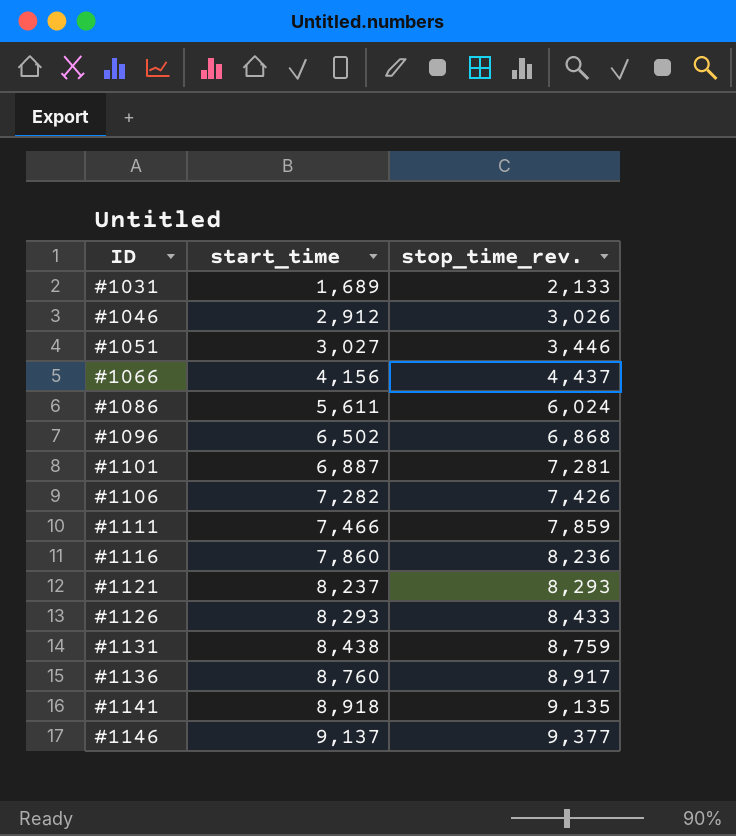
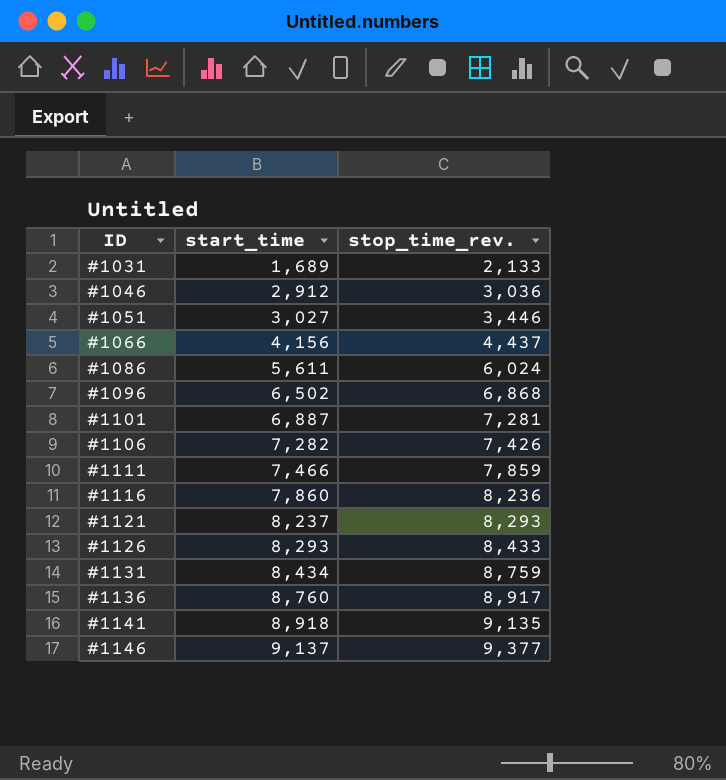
#1046 | stop_time_rev.: 3,026 -> 3,036
#1131 | start_time: 8,438 -> 8,434

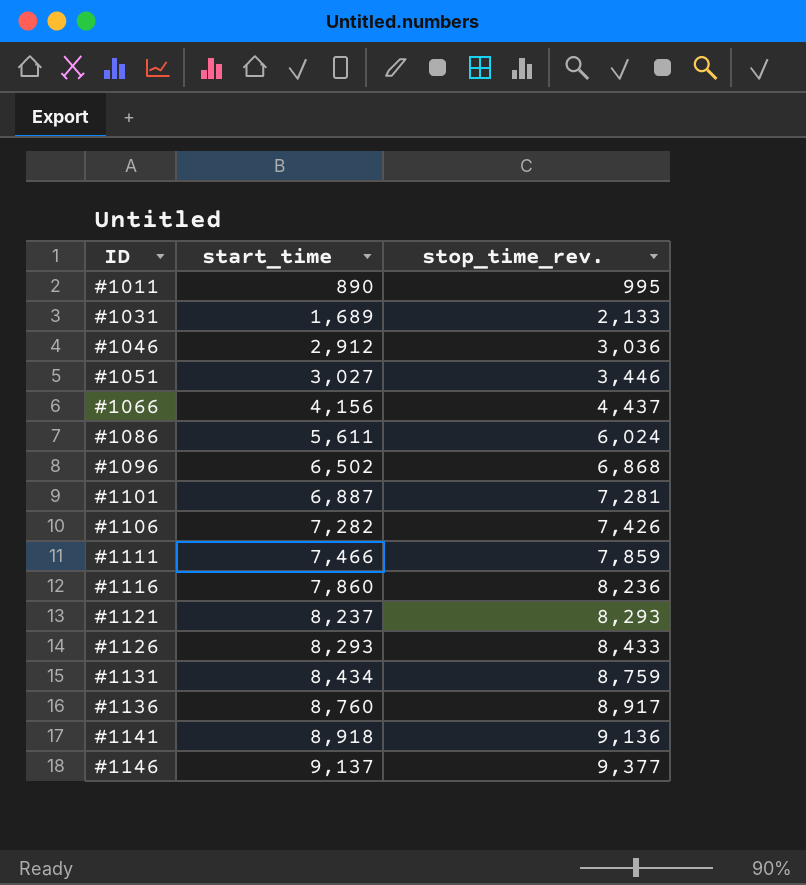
row #1011: none -> 890 | 995
#1141 | stop_time_rev.: 9,135 -> 9,136

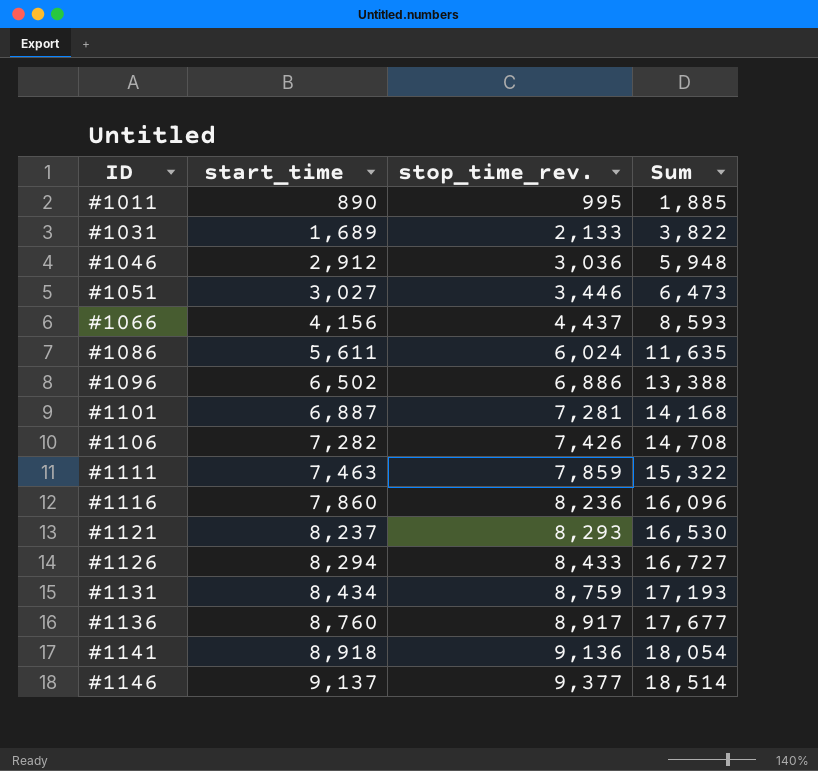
column Sum | formula: none -> [start_time] + [stop_time_rev.]
#1096 | stop_time_rev.: 6,868 -> 6,886
#1111 | start_time: 7,466 -> 7,463
#1126 | start_time: 8,293 -> 8,294

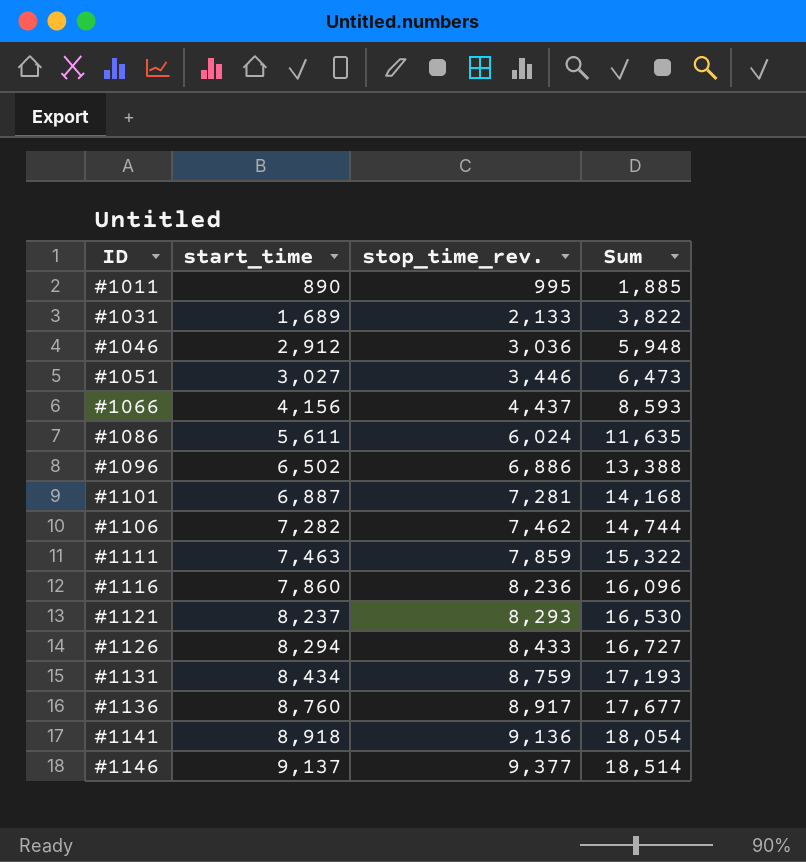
#1106 | stop_time_rev.: 7,426 -> 7,462
#1106 | Sum: 14,708 -> 14,744

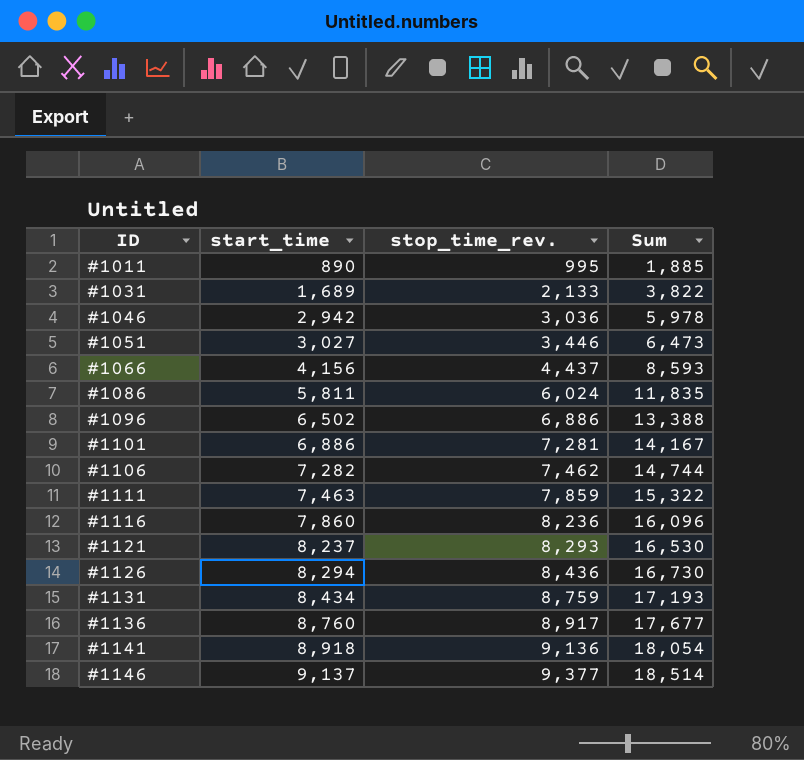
#1046 | start_time: 2,912 -> 2,942
#1046 | Sum: 5,948 -> 5,978
#1086 | start_time: 5,611 -> 5,811
#1086 | Sum: 11,635 -> 11,835
#1101 | start_time: 6,887 -> 6,886
#1101 | Sum: 14,168 -> 14,167
#1126 | stop_time_rev.: 8,433 -> 8,436
#1126 | Sum: 16,727 -> 16,730

